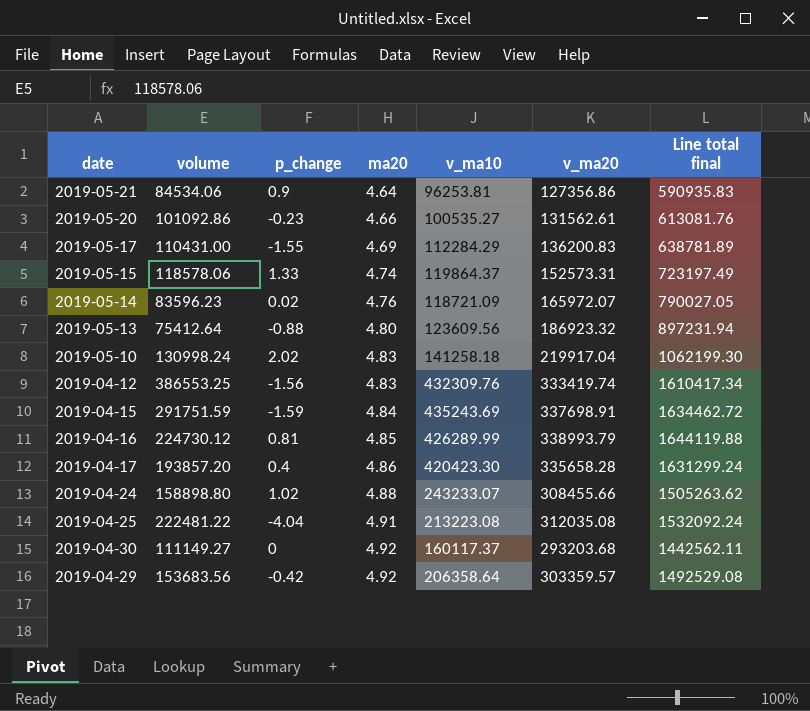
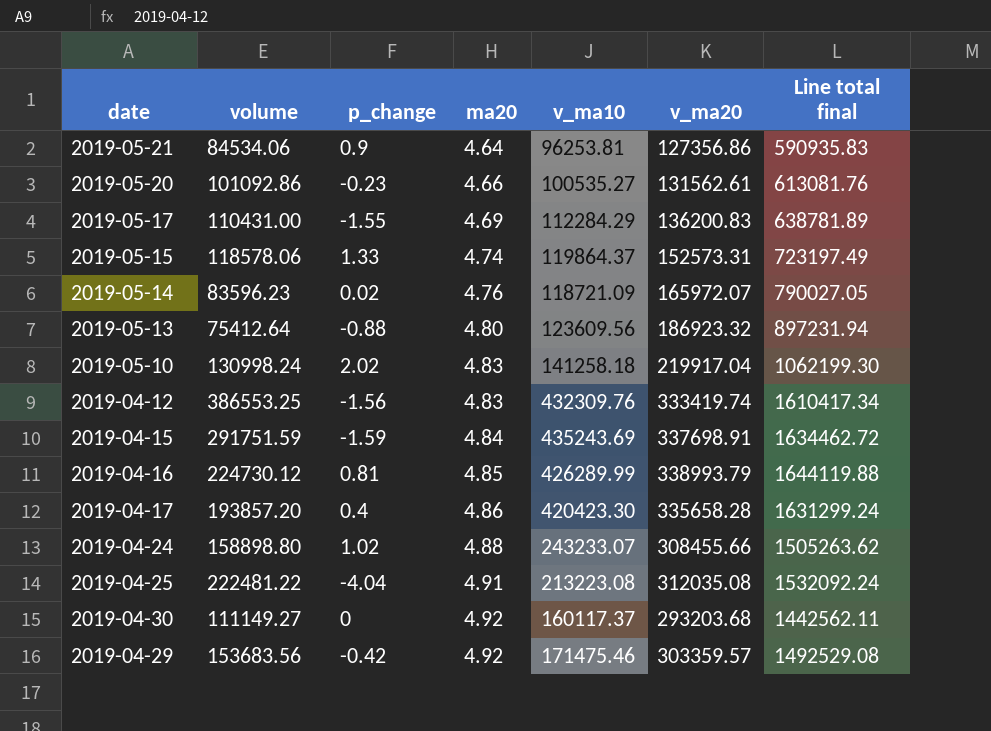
2019-04-29 | v_ma10: 206358.64 -> 171475.46

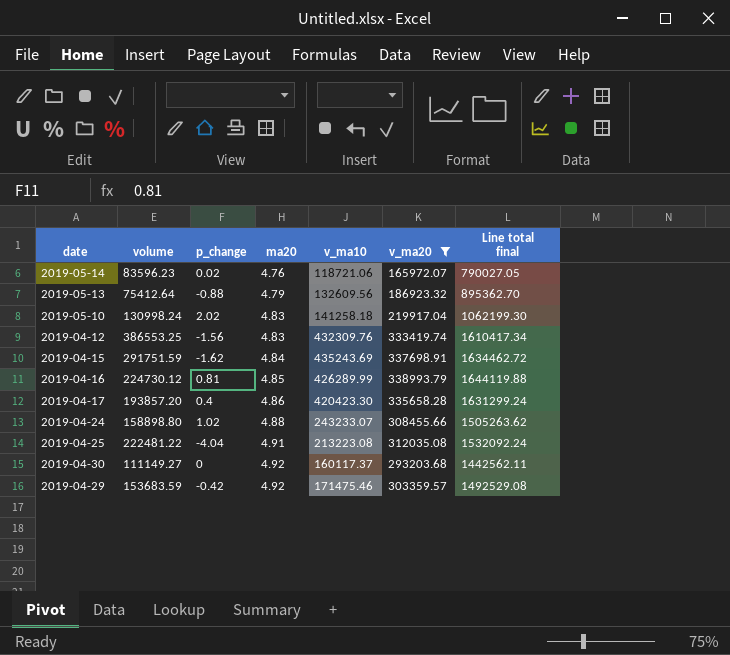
filter: none -> v_ma20 >= 165972.07
2019-05-14 | v_ma10: 118721.09 -> 118721.06
2019-05-13 | ma20: 4.80 -> 4.79
2019-05-13 | v_ma10: 123609.56 -> 132609.56
2019-05-13 | Line total final: 897231.94 -> 895362.70
2019-04-15 | p_change: -1.59 -> -1.62
2019-04-29 | volume: 153683.56 -> 153683.59

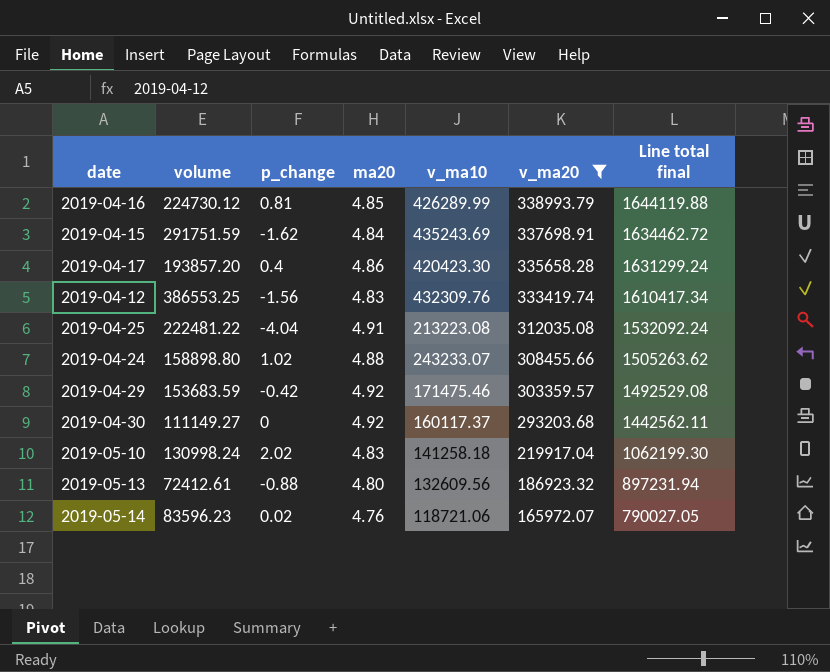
row order: ma20 ascending -> v_ma20 descending
2019-05-13 | volume: 75412.64 -> 72412.61
2019-05-13 | ma20: 4.79 -> 4.80
2019-05-13 | Line total final: 895362.70 -> 897231.94

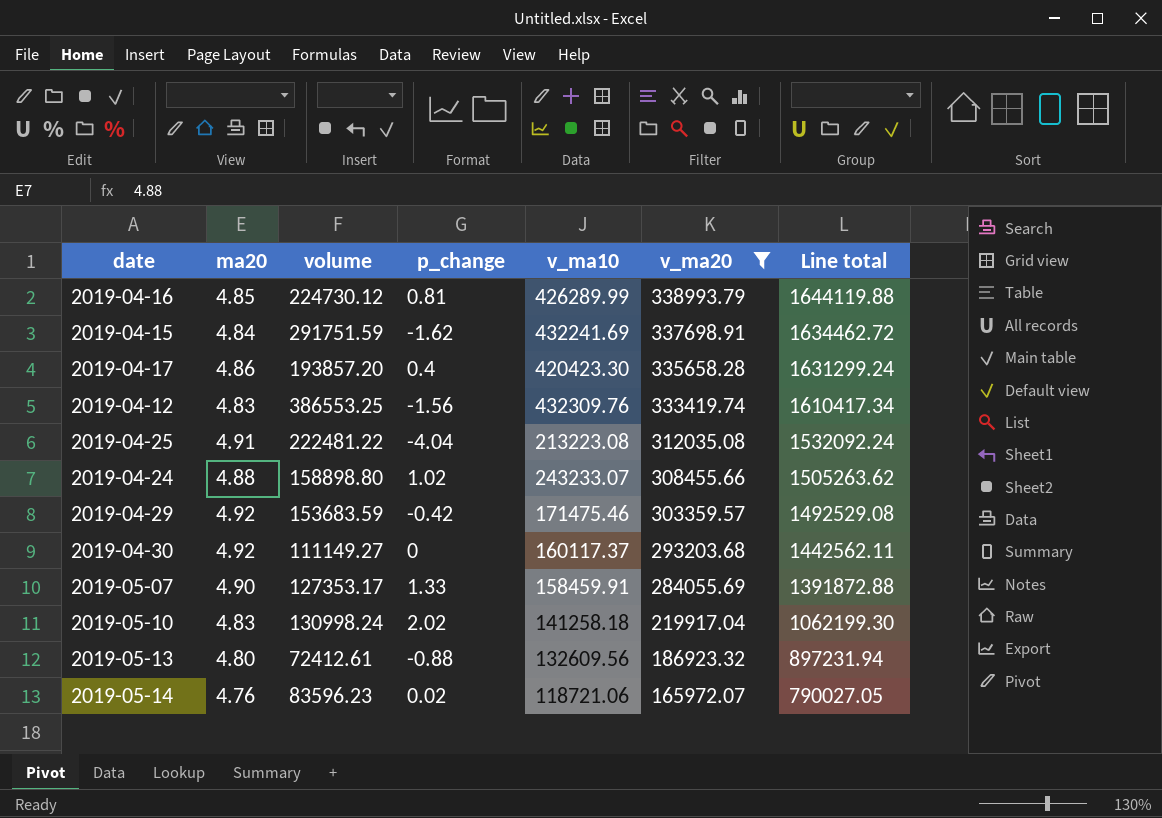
column ma20 | position: 4 -> 2
column name: Line total final -> Line total
2019-04-15 | v_ma10: 435243.69 -> 432241.69
row 2019-05-07: none -> 4.90 | 127353.17 | 1.33 | 158459.91 | 284055.69 | 1391872.88

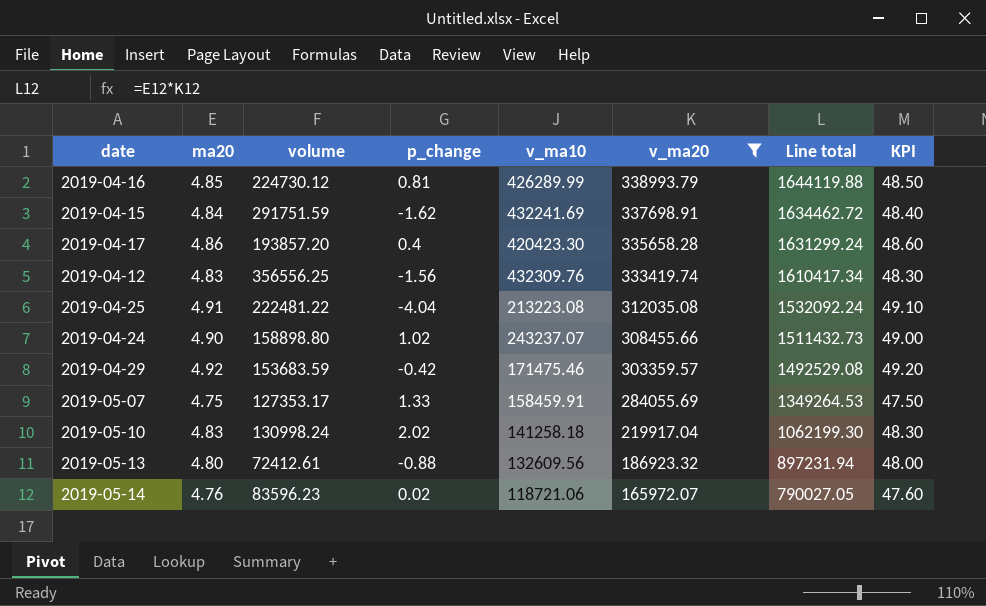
column KPI | formula: none -> [ma20] * 10
row 2019-04-30: 4.92 | 111149.27 | 0 | 160117.37 | 293203.68 | 1442562.11 -> none
2019-04-12 | volume: 386553.25 -> 356556.25
2019-04-24 | ma20: 4.88 -> 4.90
2019-04-24 | v_ma10: 243233.07 -> 243237.07
2019-04-24 | Line total: 1505263.62 -> 1511432.73
2019-05-07 | ma20: 4.90 -> 4.75
2019-05-07 | Line total: 1391872.88 -> 1349264.53

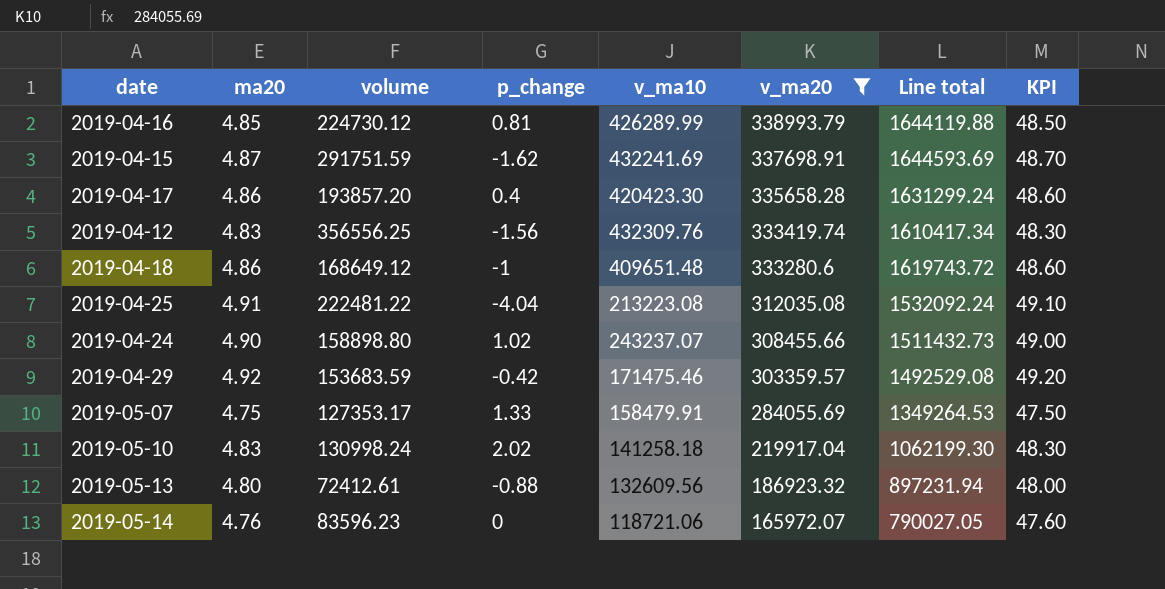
2019-04-15 | ma20: 4.84 -> 4.87
2019-04-15 | Line total: 1634462.72 -> 1644593.69
2019-04-15 | KPI: 48.40 -> 48.70
row 2019-04-18: none -> 4.86 | 168649.12 | -1 | 409651.48 | 333280.6 | 1619743.72 | 48.60
2019-05-07 | v_ma10: 158459.91 -> 158479.91
2019-05-14 | p_change: 0.02 -> 0

